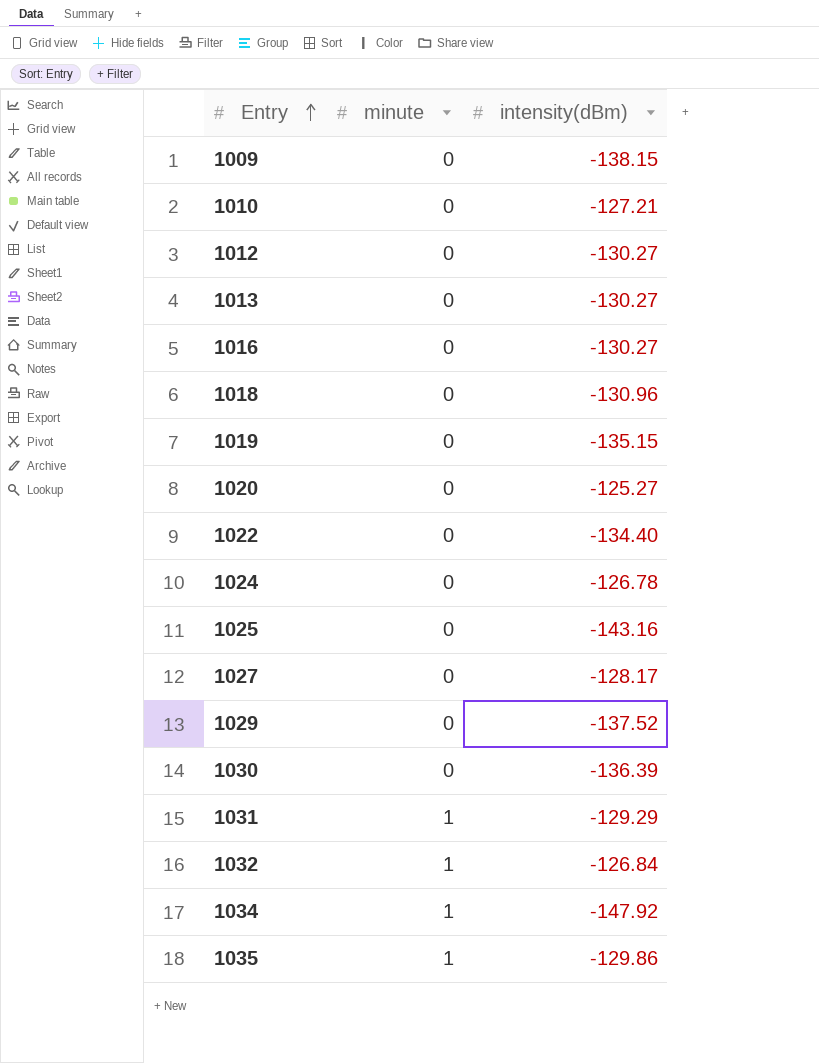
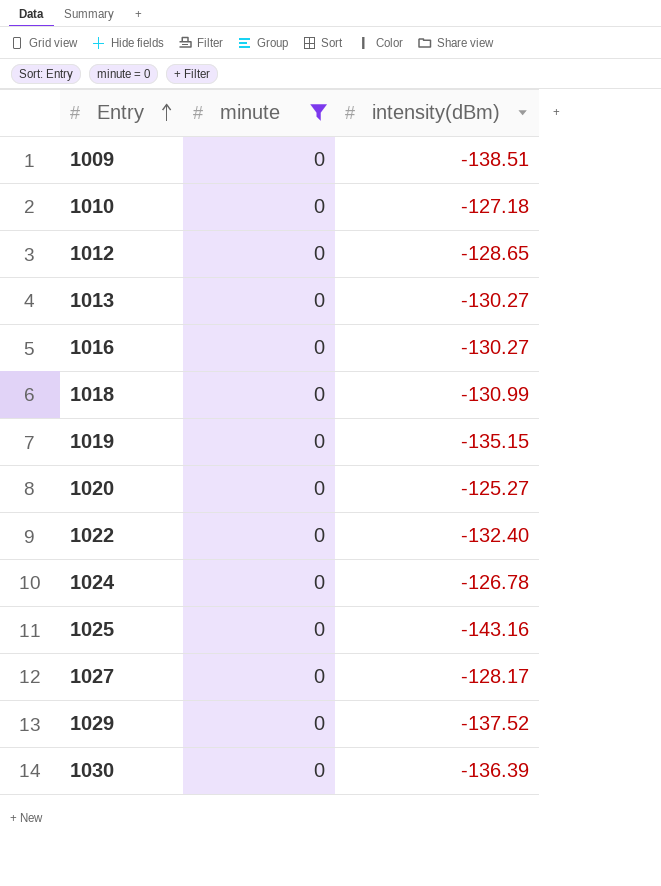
filter: none -> minute = 0
1009 | intensity(dBm): -138.15 -> -138.51
1010 | intensity(dBm): -127.21 -> -127.18
1012 | intensity(dBm): -130.27 -> -128.65
1018 | intensity(dBm): -130.96 -> -130.99
1022 | intensity(dBm): -134.40 -> -132.40

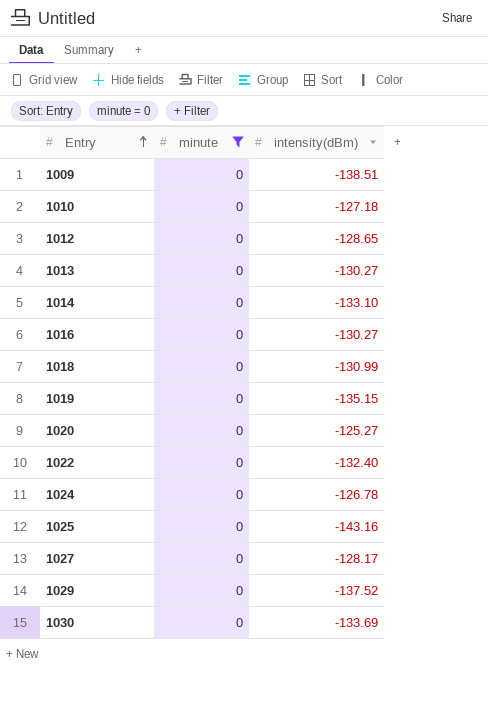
row 1014: none -> 0 | -133.10
1030 | intensity(dBm): -136.39 -> -133.69

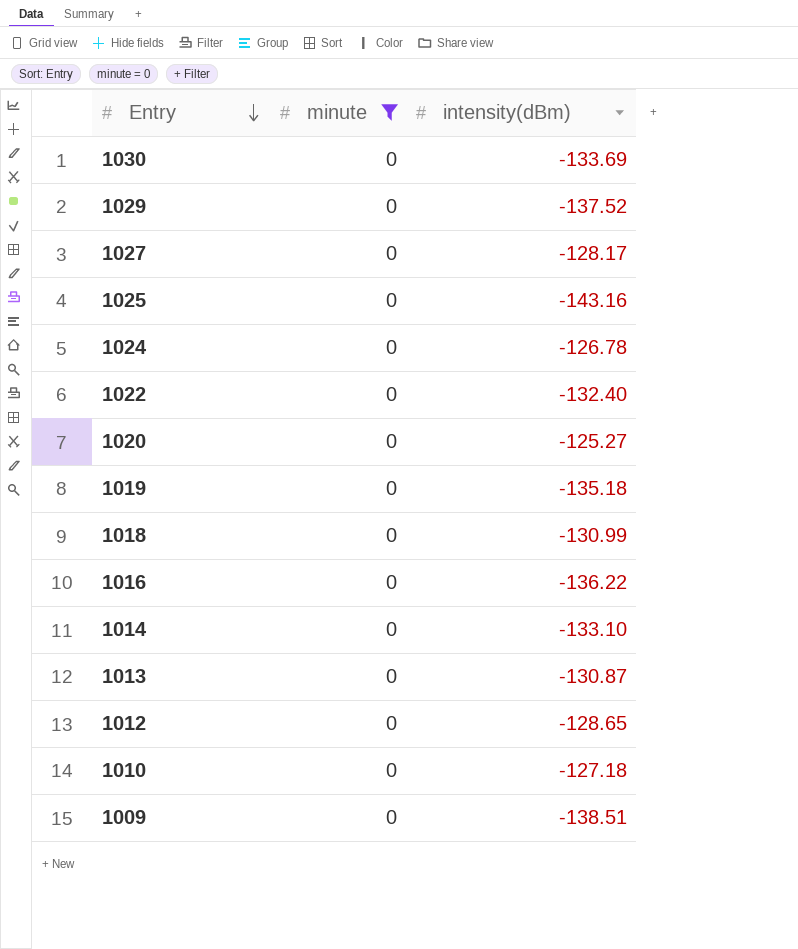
row order: Entry ascending -> Entry descending
1019 | intensity(dBm): -135.15 -> -135.18
1016 | intensity(dBm): -130.27 -> -136.22
1013 | intensity(dBm): -130.27 -> -130.87

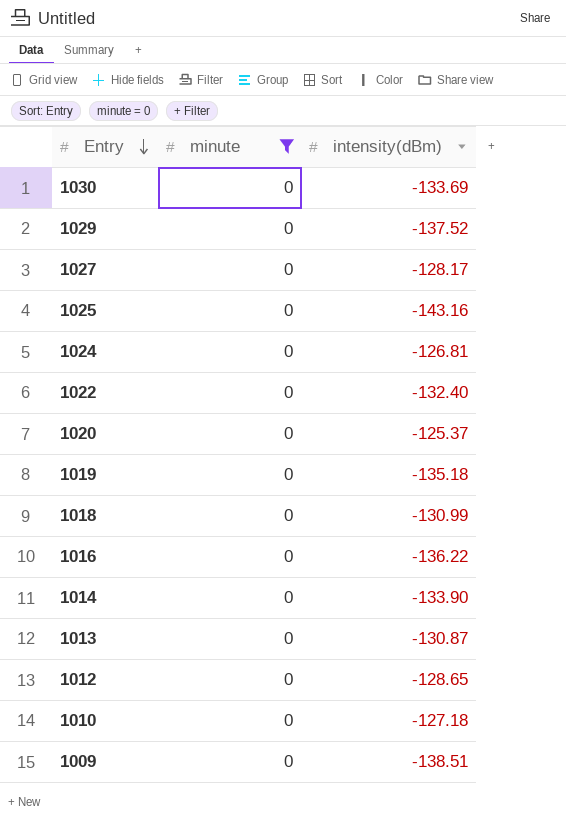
1024 | intensity(dBm): -126.78 -> -126.81
1020 | intensity(dBm): -125.27 -> -125.37
1014 | intensity(dBm): -133.10 -> -133.90

